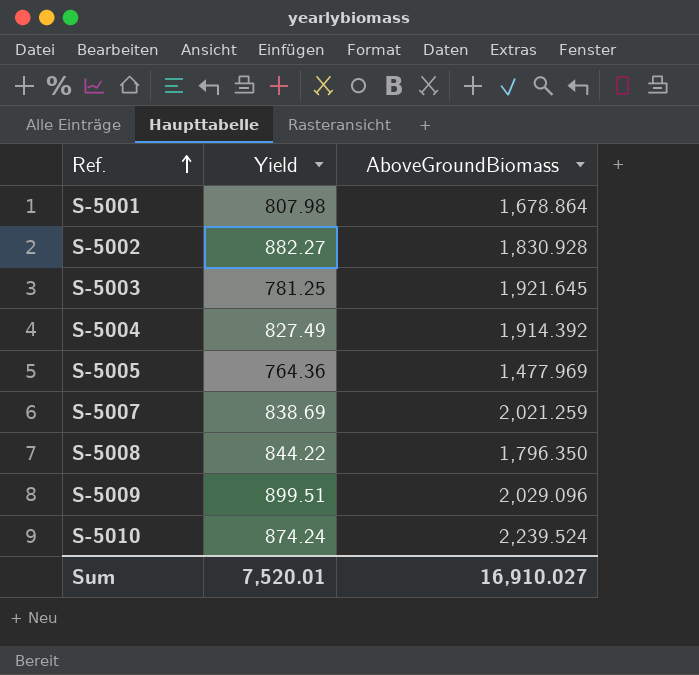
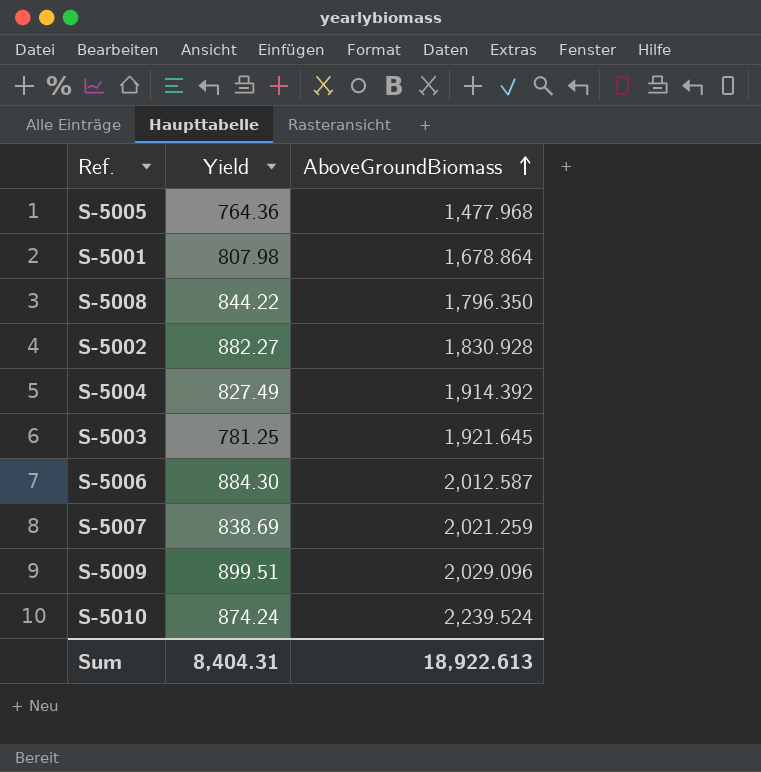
row order: Ref. ascending -> AboveGroundBiomass ascending
S-5005 | AboveGroundBiomass: 1,477.969 -> 1,477.968
row S-5006: none -> 884.30 | 2,012.587
Sum | Yield: 7,520.01 -> 8,404.31
Sum | AboveGroundBiomass: 16,910.027 -> 18,922.613

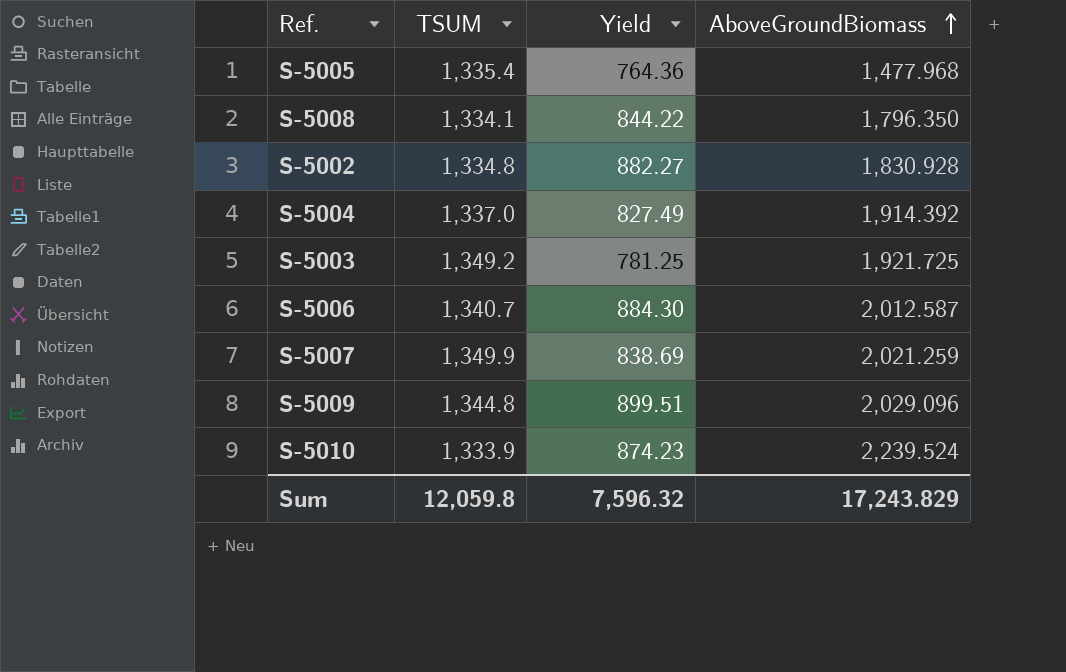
column TSUM | position: none -> 2
row S-5001: 807.98 | 1,678.864 -> none
S-5003 | AboveGroundBiomass: 1,921.645 -> 1,921.725
S-5010 | Yield: 874.24 -> 874.23
Sum | Yield: 8,404.31 -> 7,596.32
Sum | AboveGroundBiomass: 18,922.613 -> 17,243.829

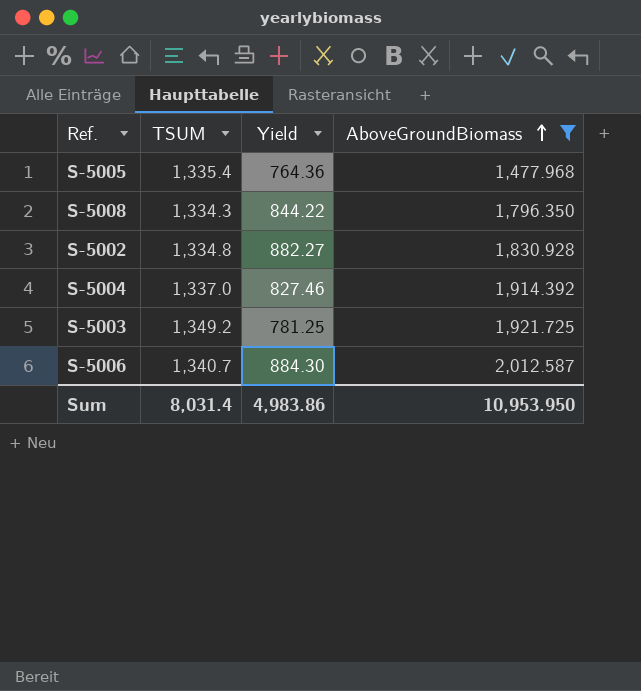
filter: none -> AboveGroundBiomass <= 2,012.587
S-5008 | TSUM: 1,334.1 -> 1,334.3
S-5004 | Yield: 827.49 -> 827.46
Sum | TSUM: 12,059.8 -> 8,031.4
Sum | Yield: 7,596.32 -> 4,983.86
Sum | AboveGroundBiomass: 17,243.829 -> 10,953.950

